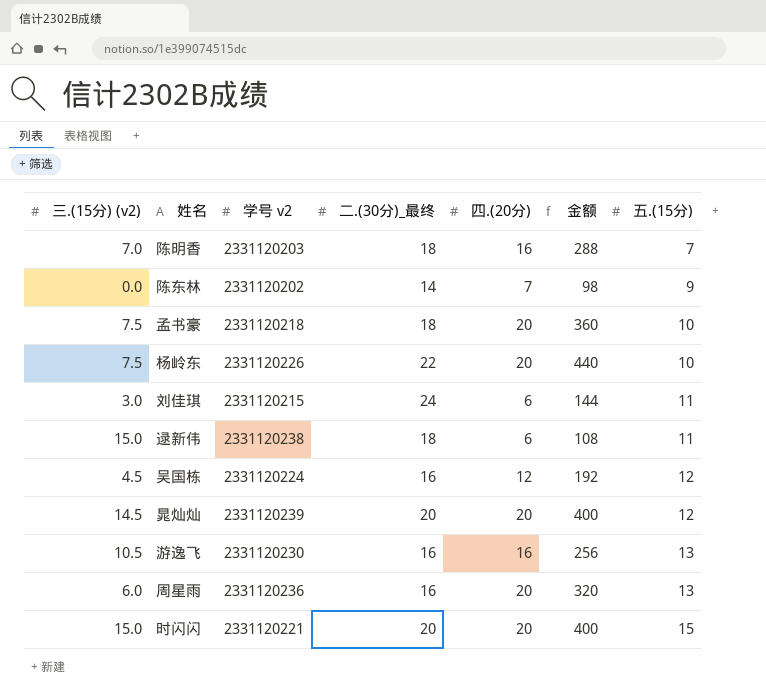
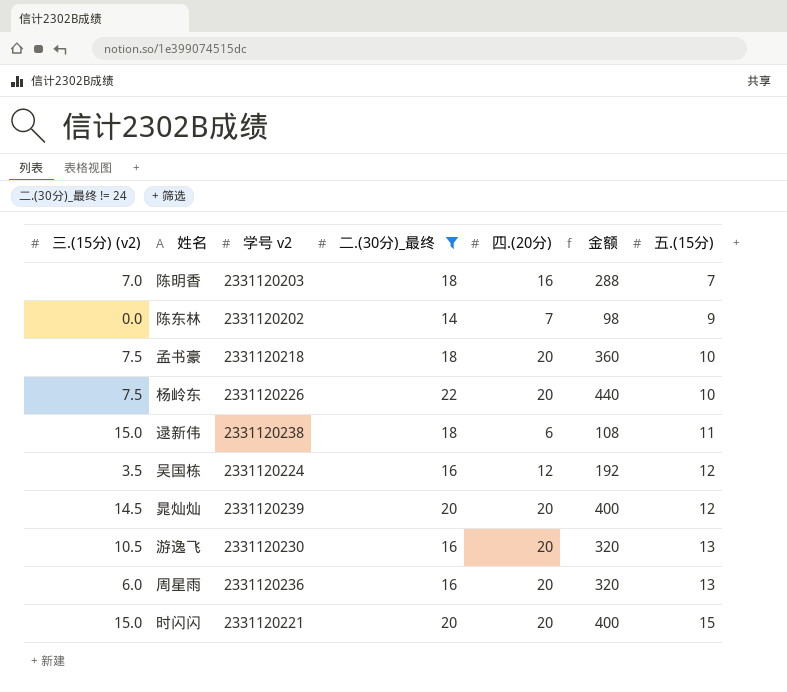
filter: none -> 二.(30分)_最终 != 24
吴国栋 | 三.(15分) (v2): 4.5 -> 3.5
游逸飞 | 四.(20分): 16 -> 20
游逸飞 | 金额: 256 -> 320

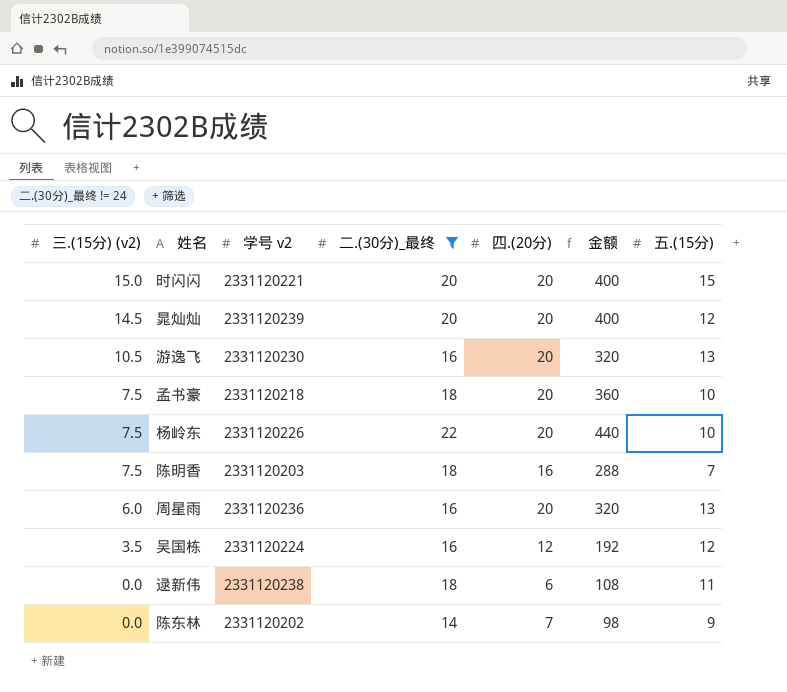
row order: 五.(15分) ascending -> 三.(15分) (v2) descending
陈明香 | 三.(15分) (v2): 7.0 -> 7.5
逯新伟 | 三.(15分) (v2): 15.0 -> 0.0

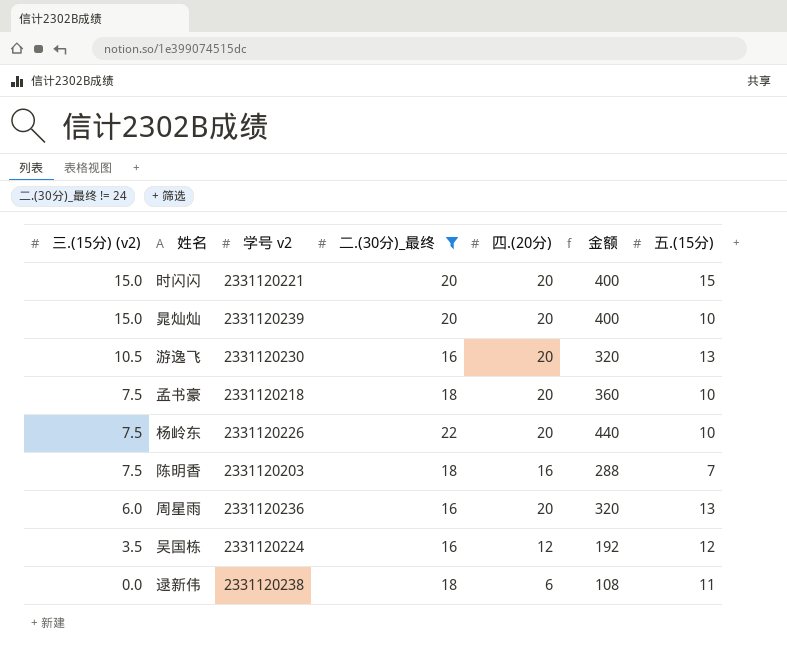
row 陈东林: 0.0 | 2331120202 | 14 | 7 | 98 | 9 -> none
晁灿灿 | 三.(15分) (v2): 14.5 -> 15.0
晁灿灿 | 五.(15分): 12 -> 10

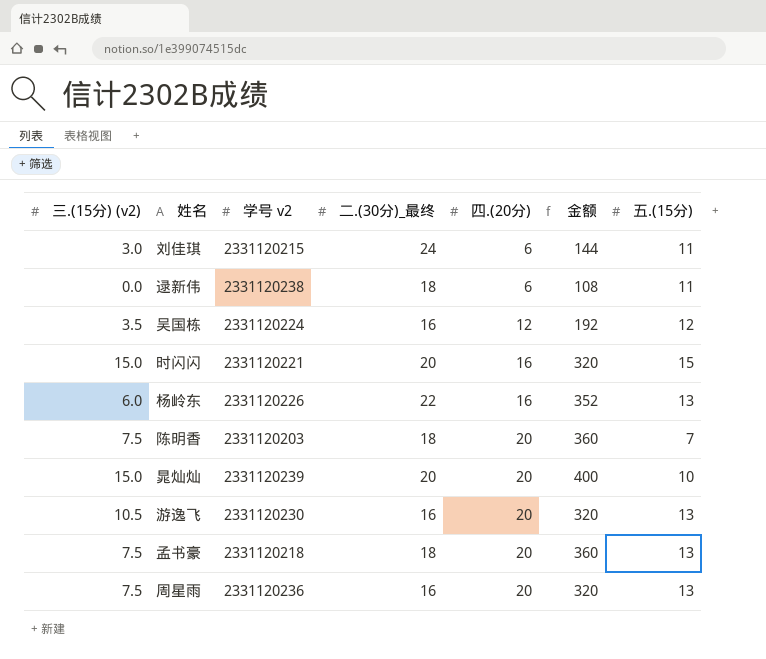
filter: 二.(30分)_最终 != 24 -> none
row order: 三.(15分) (v2) descending -> 四.(20分) ascending
时闪闪 | 四.(20分): 20 -> 16
时闪闪 | 金额: 400 -> 320
杨岭东 | 三.(15分) (v2): 7.5 -> 6.0
杨岭东 | 四.(20分): 20 -> 16
杨岭东 | 金额: 440 -> 352
杨岭东 | 五.(15分): 10 -> 13
陈明香 | 四.(20分): 16 -> 20
陈明香 | 金额: 288 -> 360
孟书豪 | 五.(15分): 10 -> 13
周星雨 | 三.(15分) (v2): 6.0 -> 7.5

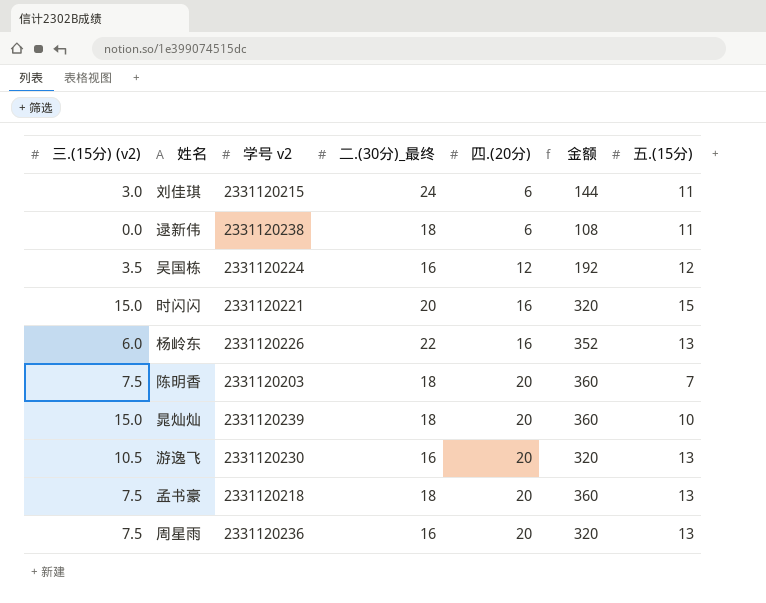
晁灿灿 | 二.(30分)_最终: 20 -> 18
晁灿灿 | 金额: 400 -> 360

